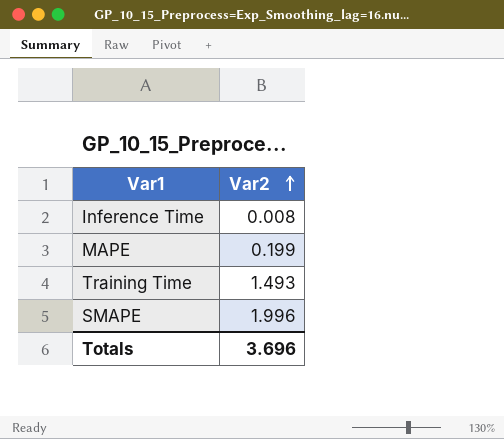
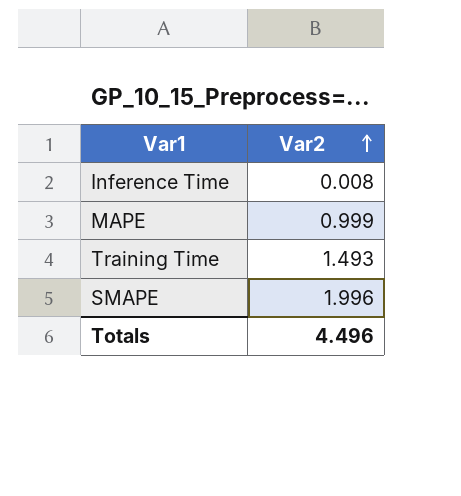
MAPE | Var2: 0.199 -> 0.999
Totals | Var2: 3.696 -> 4.496

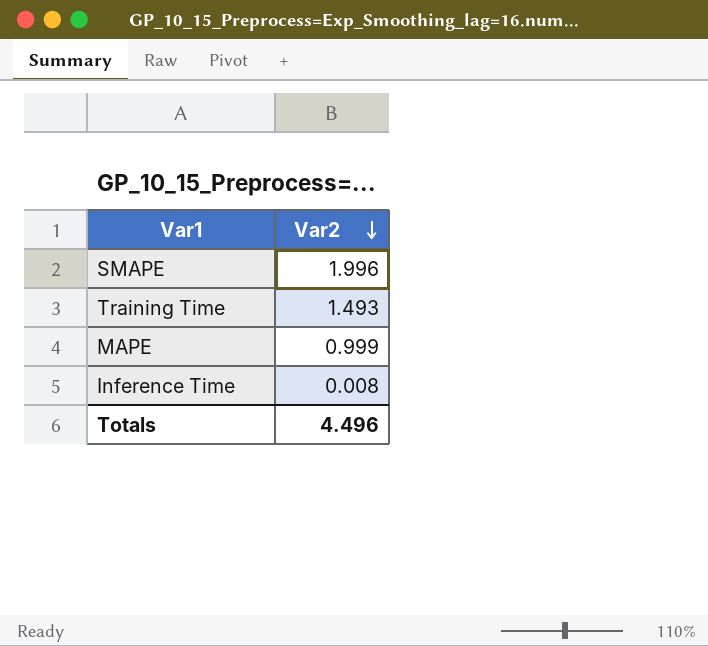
row order: Var2 ascending -> Var2 descending

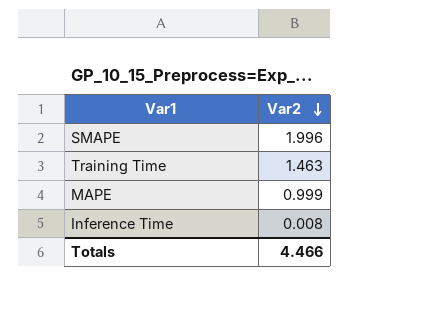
Training Time | Var2: 1.493 -> 1.463
Totals | Var2: 4.496 -> 4.466

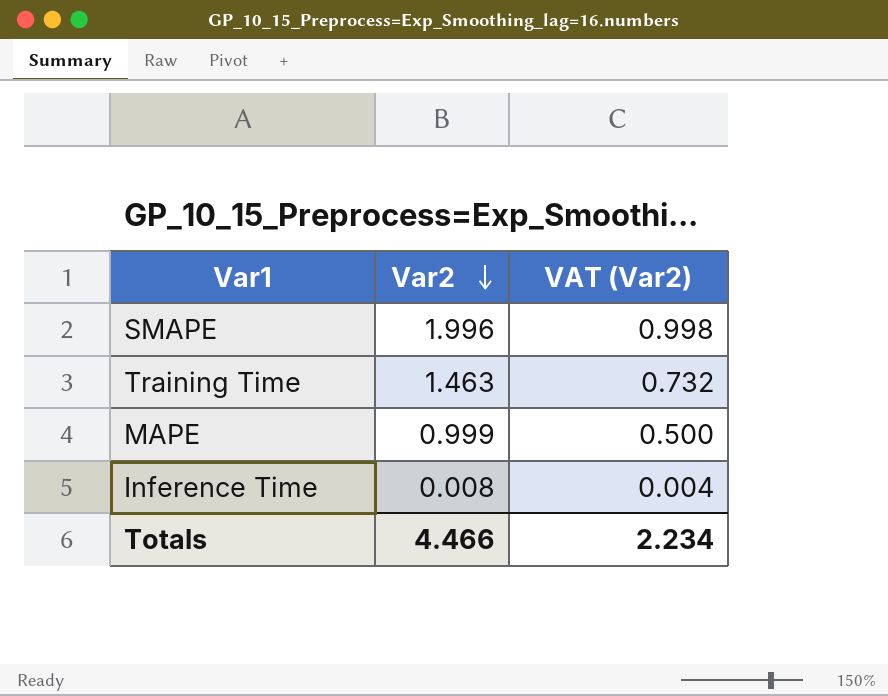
column VAT (Var2) | formula: none -> [Var2] * 0.5

